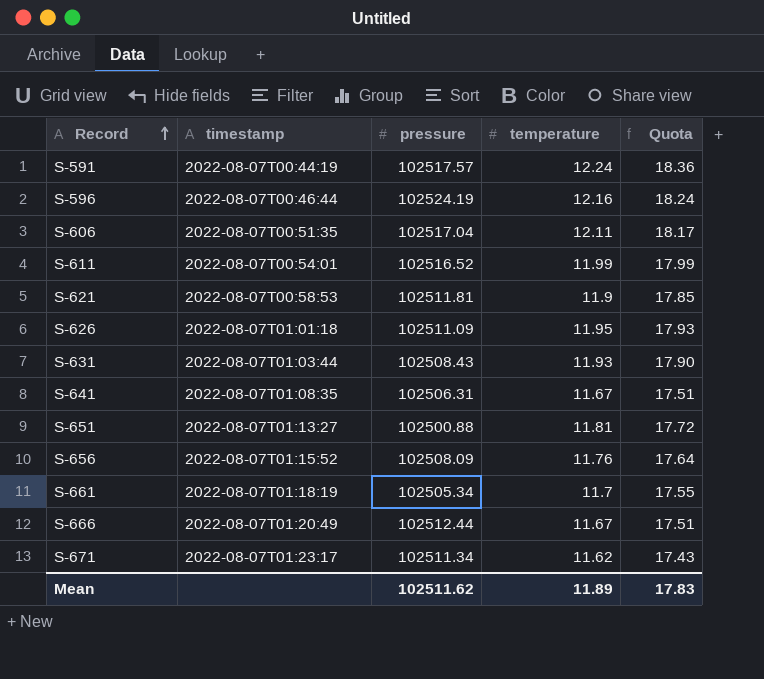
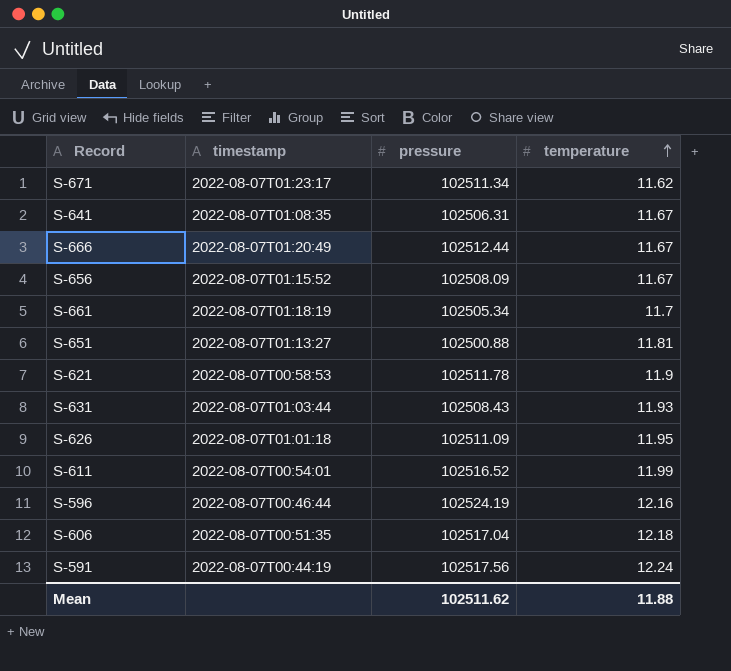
row order: Record ascending -> temperature ascending
column Quota | formula: [temperature] * 1.5 -> none
S-656 | temperature: 11.76 -> 11.67
S-621 | pressure: 102511.81 -> 102511.78
S-606 | temperature: 12.11 -> 12.18
S-591 | pressure: 102517.57 -> 102517.56
Mean | temperature: 11.89 -> 11.88

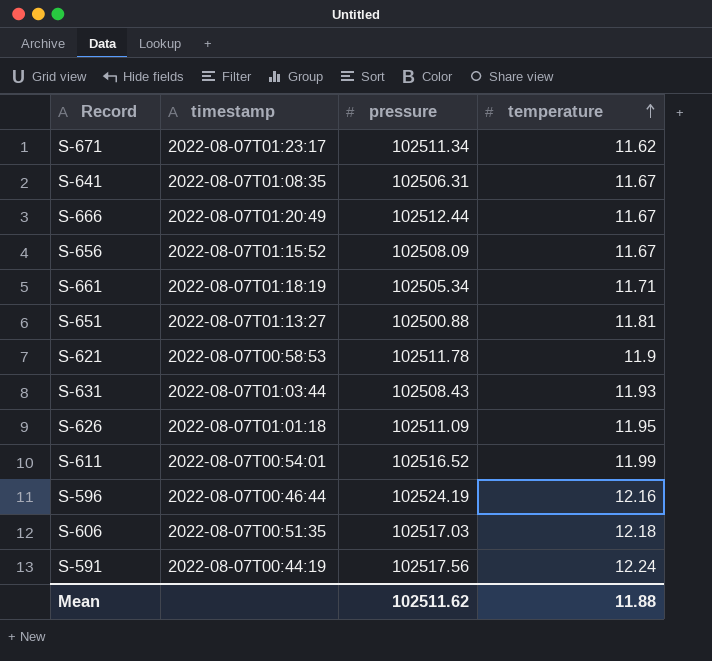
S-661 | temperature: 11.7 -> 11.71
S-606 | pressure: 102517.04 -> 102517.03

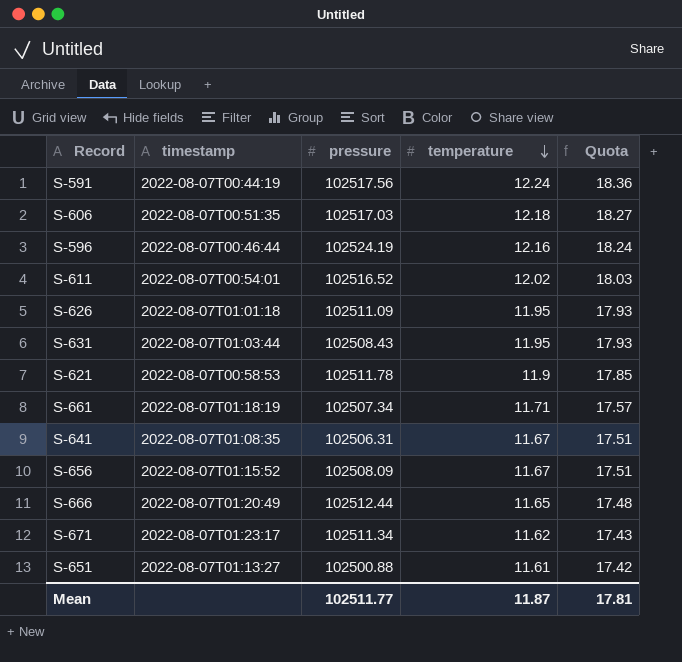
row order: temperature ascending -> temperature descending
column Quota | formula: none -> [temperature] * 1.5
S-611 | temperature: 11.99 -> 12.02
S-631 | temperature: 11.93 -> 11.95
S-661 | pressure: 102505.34 -> 102507.34
S-666 | temperature: 11.67 -> 11.65
S-651 | temperature: 11.81 -> 11.61
Mean | pressure: 102511.62 -> 102511.77
Mean | temperature: 11.88 -> 11.87

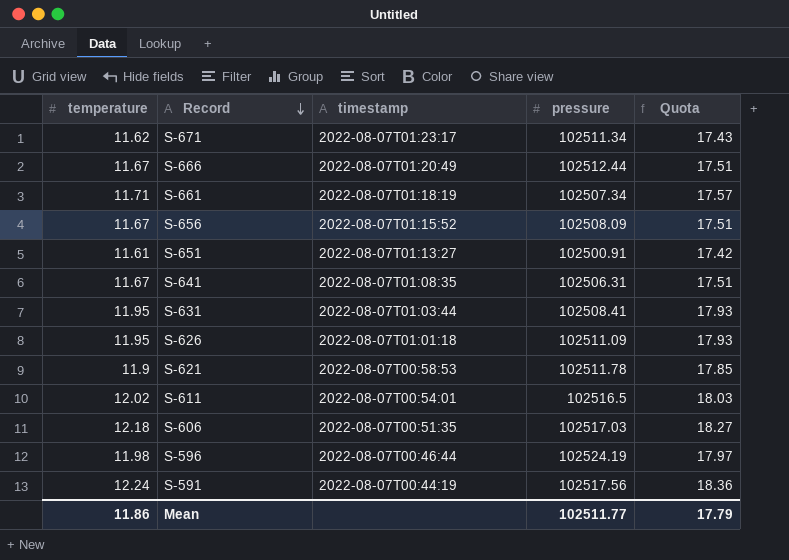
row order: temperature descending -> Record descending
column temperature | position: 4 -> 1
S-666 | temperature: 11.65 -> 11.67
S-666 | Quota: 17.48 -> 17.51
S-651 | pressure: 102500.88 -> 102500.91
S-631 | pressure: 102508.43 -> 102508.41
S-611 | pressure: 102516.52 -> 102516.5
S-596 | temperature: 12.16 -> 11.98
S-596 | Quota: 18.24 -> 17.97
Mean | temperature: 11.87 -> 11.86
Mean | Quota: 17.81 -> 17.79

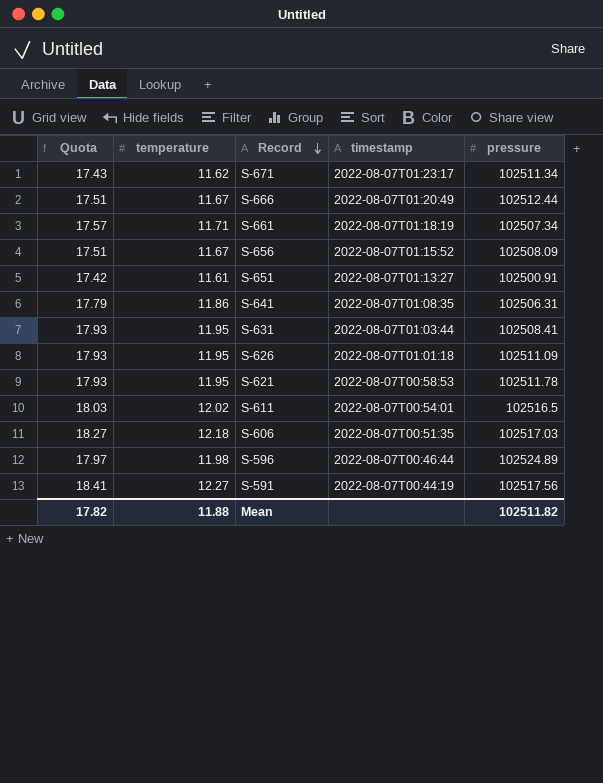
column Quota | position: 5 -> 1
S-641 | Quota: 17.51 -> 17.79
S-641 | temperature: 11.67 -> 11.86
S-621 | Quota: 17.85 -> 17.93
S-621 | temperature: 11.9 -> 11.95
S-596 | pressure: 102524.19 -> 102524.89
S-591 | Quota: 18.36 -> 18.41
S-591 | temperature: 12.24 -> 12.27
Mean | Quota: 17.79 -> 17.82
Mean | temperature: 11.86 -> 11.88
Mean | pressure: 102511.77 -> 102511.82

